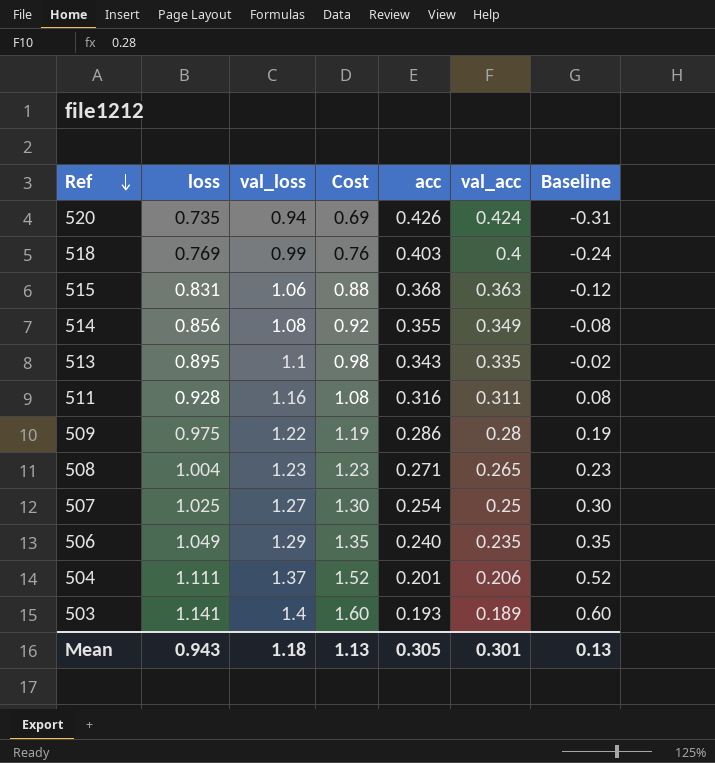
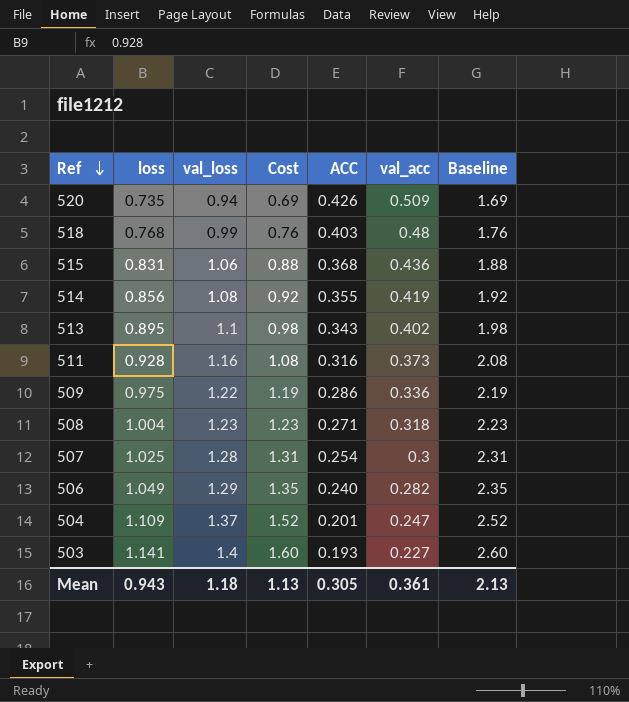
column name: acc -> ACC
column Baseline | formula: [Cost] - 1 -> [Cost] + 1
520 | val_acc: 0.424 -> 0.509
518 | loss: 0.769 -> 0.768
518 | val_acc: 0.4 -> 0.48
515 | val_acc: 0.363 -> 0.436
514 | val_acc: 0.349 -> 0.419
513 | val_acc: 0.335 -> 0.402
511 | val_acc: 0.311 -> 0.373
509 | val_acc: 0.28 -> 0.336
508 | val_acc: 0.265 -> 0.318
507 | val_loss: 1.27 -> 1.28
507 | Cost: 1.30 -> 1.31
507 | val_acc: 0.25 -> 0.3
506 | val_acc: 0.235 -> 0.282
504 | loss: 1.111 -> 1.109
504 | val_acc: 0.206 -> 0.247
503 | val_acc: 0.189 -> 0.227
Mean | val_acc: 0.301 -> 0.361
Mean | Baseline: 0.13 -> 2.13

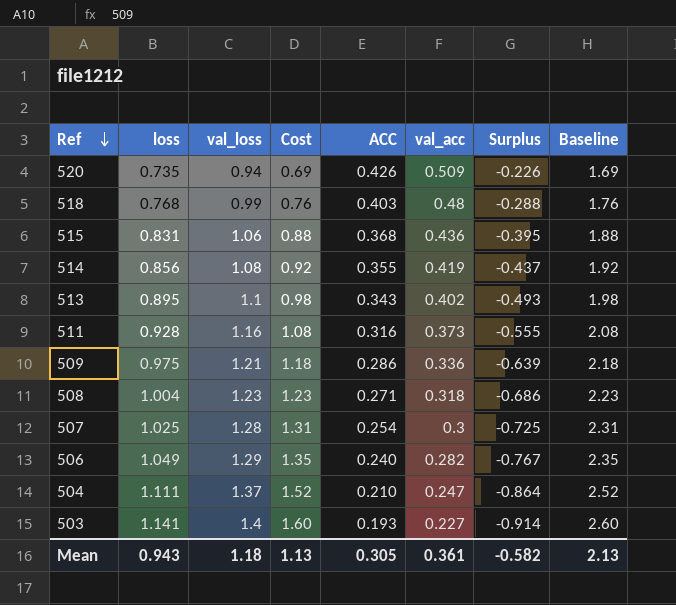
column Surplus | formula: none -> [val_acc] - [loss]
509 | val_loss: 1.22 -> 1.21
509 | Cost: 1.19 -> 1.18
509 | Baseline: 2.19 -> 2.18
504 | loss: 1.109 -> 1.111
504 | ACC: 0.201 -> 0.210

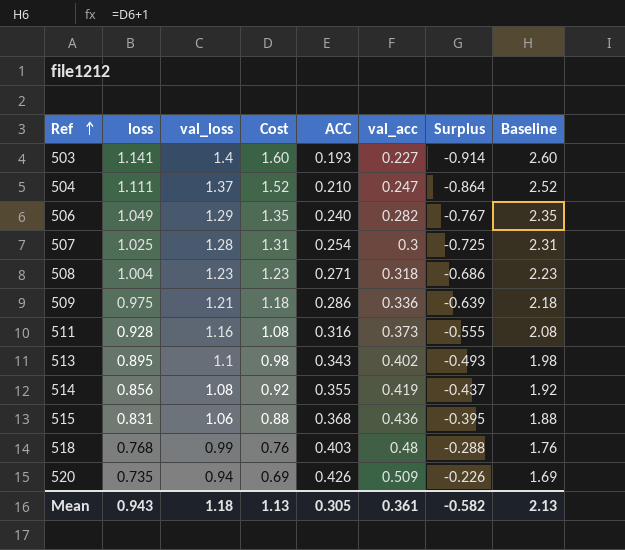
row order: Ref descending -> Ref ascending

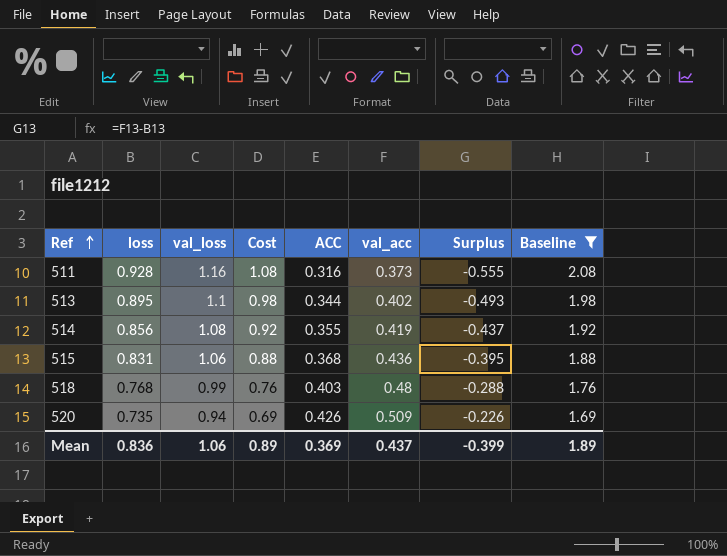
filter: none -> Baseline <= 2.08
513 | ACC: 0.343 -> 0.344
Mean | loss: 0.943 -> 0.836
Mean | val_loss: 1.18 -> 1.06
Mean | Cost: 1.13 -> 0.89
Mean | ACC: 0.305 -> 0.369
Mean | val_acc: 0.361 -> 0.437
Mean | Surplus: -0.582 -> -0.399
Mean | Baseline: 2.13 -> 1.89

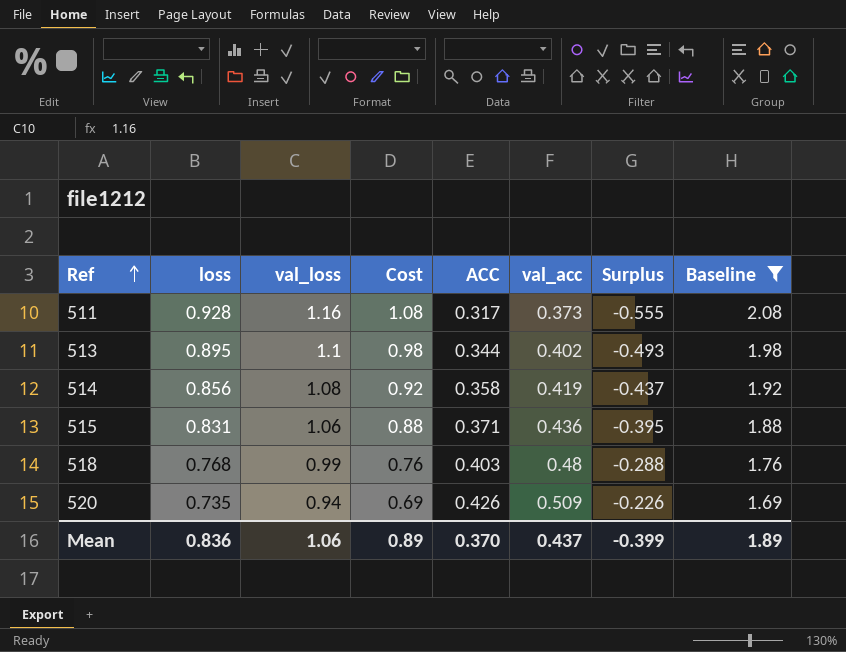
511 | ACC: 0.316 -> 0.317
514 | ACC: 0.355 -> 0.358
515 | ACC: 0.368 -> 0.371
Mean | ACC: 0.369 -> 0.370

